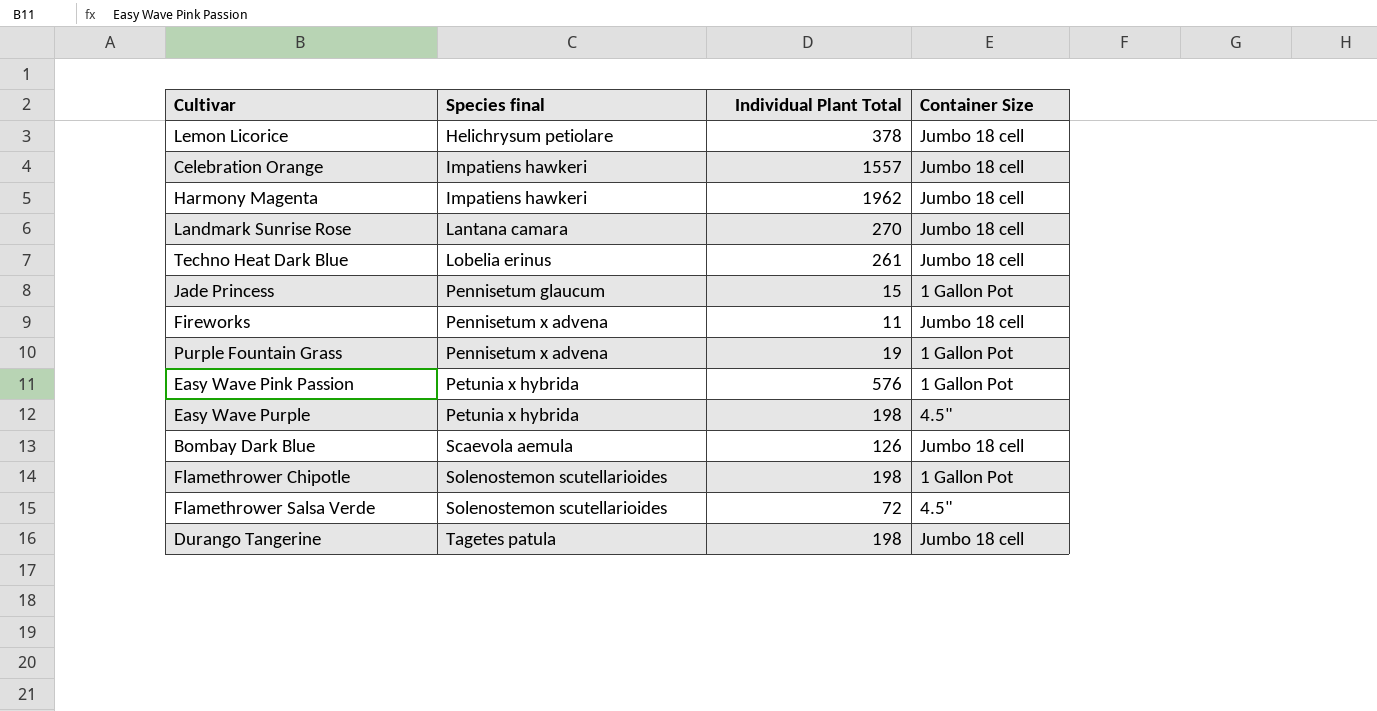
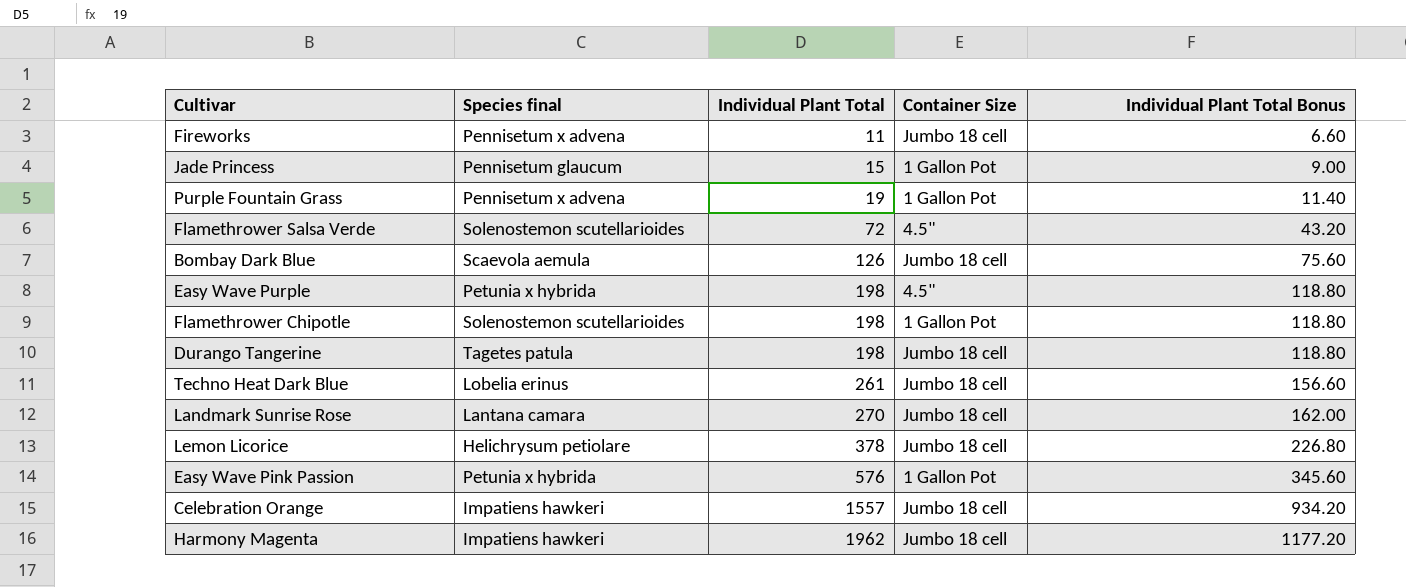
row order: Species final ascending -> Individual Plant Total ascending
column Individual Plant Total Bonus | formula: none -> [Individual Plant Total] * 0.6

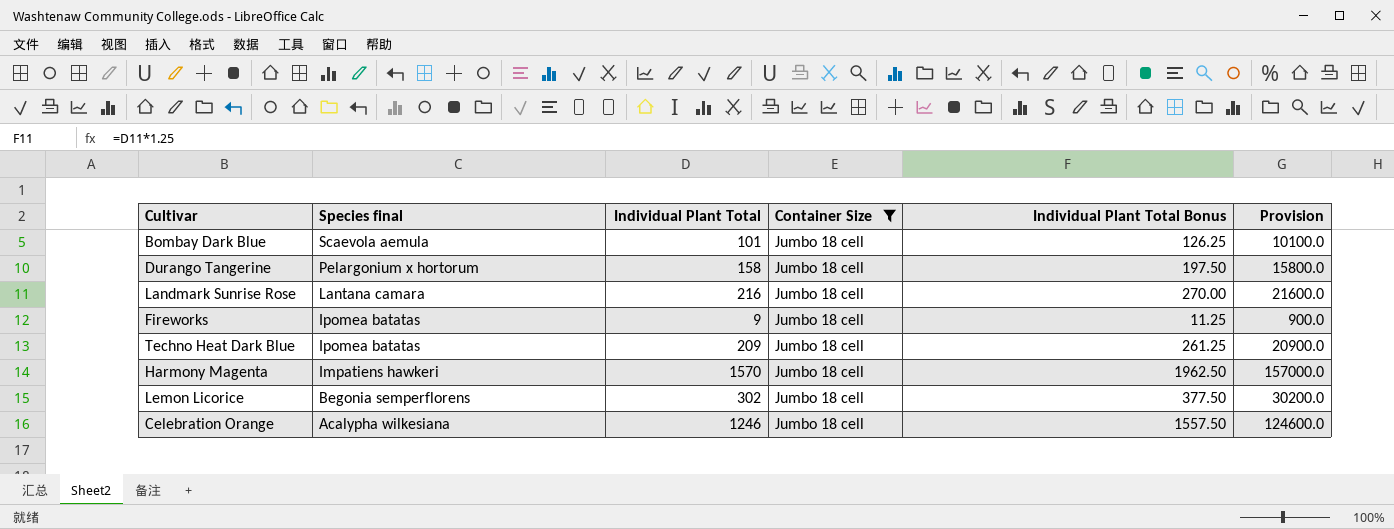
filter: none -> Container Size = Jumbo 18 cell
row order: Individual Plant Total ascending -> Species final descending
column Individual Plant Total Bonus | formula: [Individual Plant Total] * 0.6 -> [Individual Plant Total] * 1.25
column Provision | formula: none -> [Individual Plant Total] * 100
Bombay Dark Blue | Individual Plant Total: 126 -> 101
Durango Tangerine | Species final: Tagetes patula -> Pelargonium x hortorum
Durango Tangerine | Individual Plant Total: 198 -> 158
Landmark Sunrise Rose | Individual Plant Total: 270 -> 216
Fireworks | Species final: Pennisetum x advena -> Ipomea batatas
Fireworks | Individual Plant Total: 11 -> 9
Techno Heat Dark Blue | Species final: Lobelia erinus -> Ipomea batatas
Techno Heat Dark Blue | Individual Plant Total: 261 -> 209
Harmony Magenta | Individual Plant Total: 1962 -> 1570
Lemon Licorice | Species final: Helichrysum petiolare -> Begonia semperflorens
Lemon Licorice | Individual Plant Total: 378 -> 302
Celebration Orange | Species final: Impatiens hawkeri -> Acalypha wilkesiana
Celebration Orange | Individual Plant Total: 1557 -> 1246

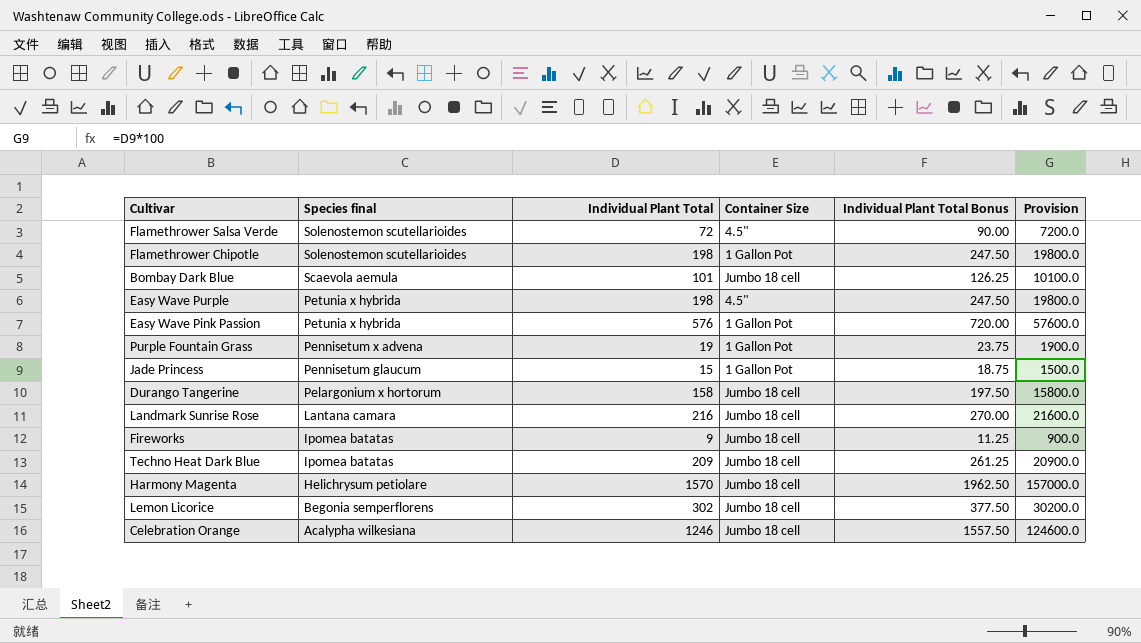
filter: Container Size = Jumbo 18 cell -> none
Harmony Magenta | Species final: Impatiens hawkeri -> Helichrysum petiolare

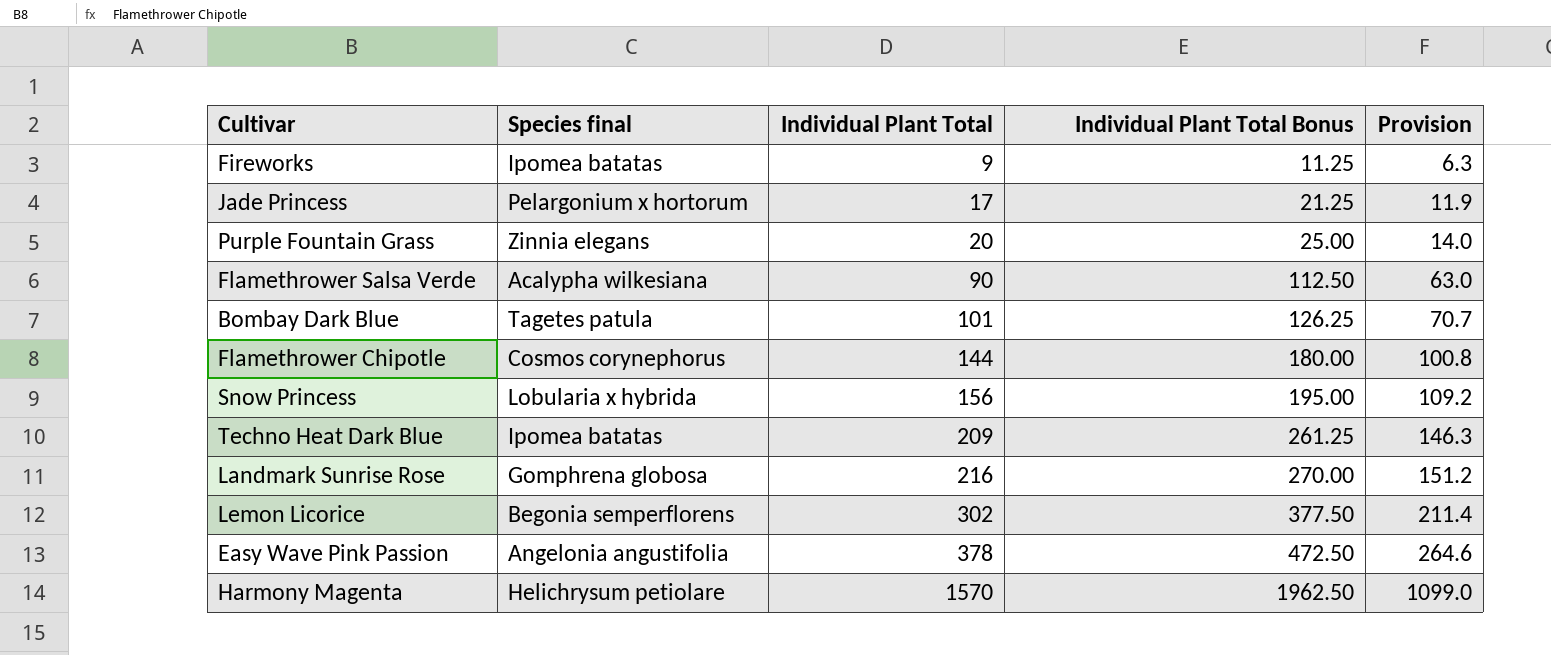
row order: Species final descending -> Individual Plant Total ascending
column Container Size | position: 4 -> none
column Provision | formula: [Individual Plant Total] * 100 -> [Individual Plant Total] * 0.7
row Easy Wave Purple: Petunia x hybrida | 198 | 4.5" | 247.50 | 19800.0 -> none
row Durango Tangerine: Pelargonium x hortorum | 158 | Jumbo 18 cell | 197.50 | 15800.0 -> none
row Celebration Orange: Acalypha wilkesiana | 1246 | Jumbo 18 cell | 1557.50 | 124600.0 -> none
Jade Princess | Species final: Pennisetum glaucum -> Pelargonium x hortorum
Jade Princess | Individual Plant Total: 15 -> 17
Jade Princess | Individual Plant Total Bonus: 18.75 -> 21.25
Purple Fountain Grass | Species final: Pennisetum x advena -> Zinnia elegans
Purple Fountain Grass | Individual Plant Total: 19 -> 20
Purple Fountain Grass | Individual Plant Total Bonus: 23.75 -> 25.00
Flamethrower Salsa Verde | Species final: Solenostemon scutellarioides -> Acalypha wilkesiana
Flamethrower Salsa Verde | Individual Plant Total: 72 -> 90
Flamethrower Salsa Verde | Individual Plant Total Bonus: 90.00 -> 112.50
Bombay Dark Blue | Species final: Scaevola aemula -> Tagetes patula
Flamethrower Chipotle | Species final: Solenostemon scutellarioides -> Cosmos corynephorus
Flamethrower Chipotle | Individual Plant Total: 198 -> 144
Flamethrower Chipotle | Individual Plant Total Bonus: 247.50 -> 180.00
row Snow Princess: none -> Lobularia x hybrida | 156 | 195.00 | 109.2
Landmark Sunrise Rose | Species final: Lantana camara -> Gomphrena globosa
Easy Wave Pink Passion | Species final: Petunia x hybrida -> Angelonia angustifolia
Easy Wave Pink Passion | Individual Plant Total: 576 -> 378
Easy Wave Pink Passion | Individual Plant Total Bonus: 720.00 -> 472.50

